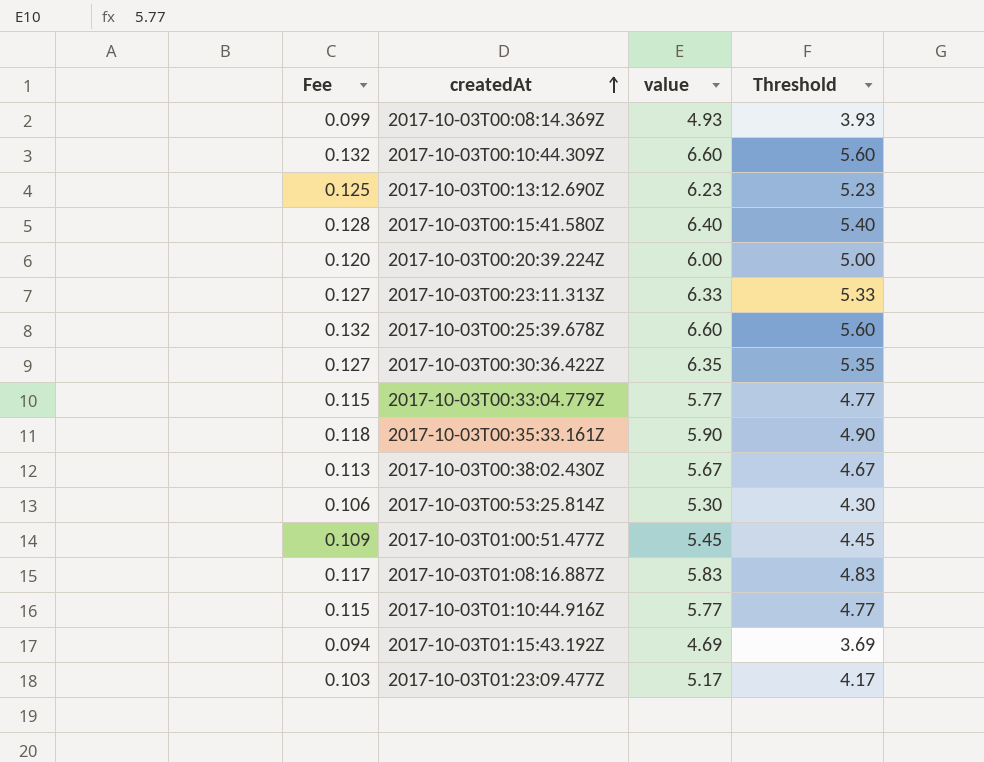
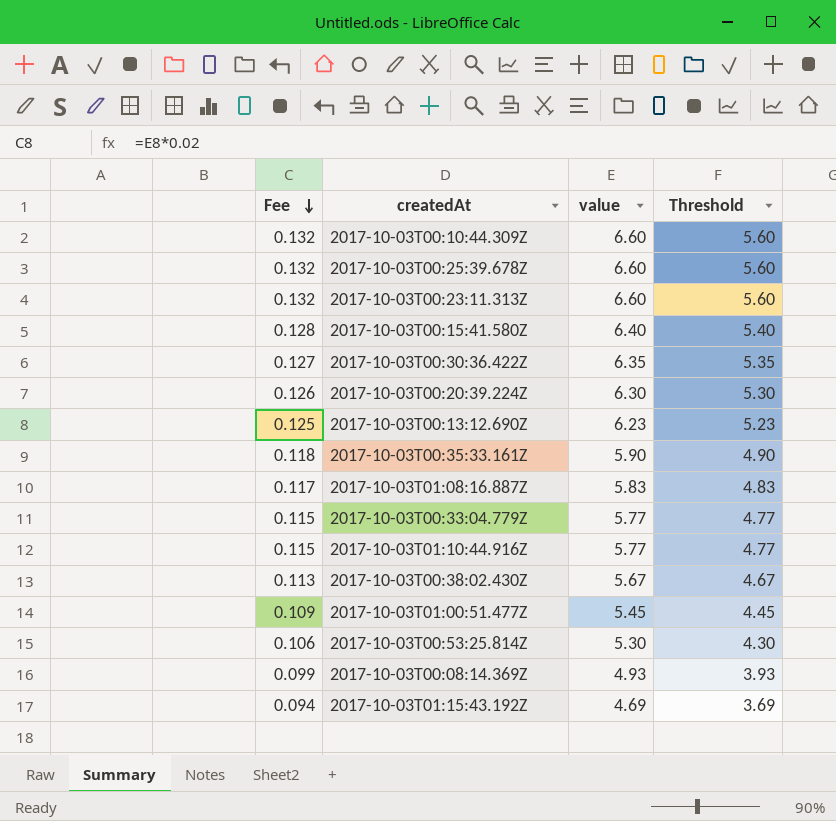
row order: createdAt ascending -> Fee descending
row 2017-10-03T01:23:09.477Z: 0.103 | 5.17 | 4.17 -> none
2017-10-03T00:23:11.313Z | Fee: 0.127 -> 0.132
2017-10-03T00:23:11.313Z | value: 6.33 -> 6.60
2017-10-03T00:23:11.313Z | Threshold: 5.33 -> 5.60
2017-10-03T00:20:39.224Z | Fee: 0.120 -> 0.126
2017-10-03T00:20:39.224Z | value: 6.00 -> 6.30
2017-10-03T00:20:39.224Z | Threshold: 5.00 -> 5.30

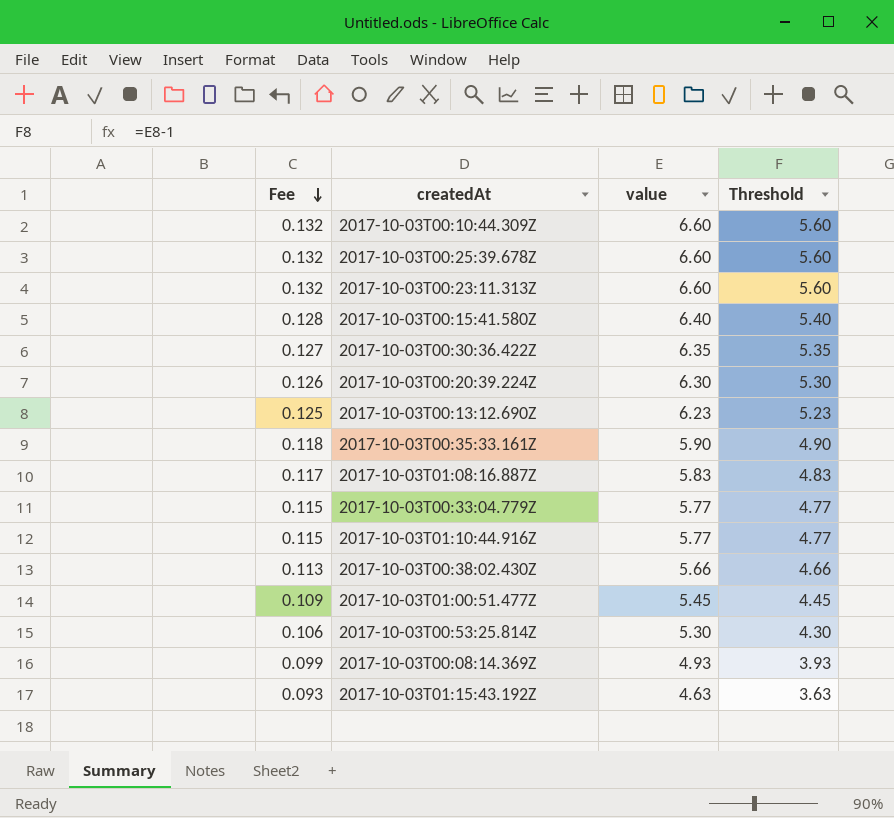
2017-10-03T00:38:02.430Z | value: 5.67 -> 5.66
2017-10-03T00:38:02.430Z | Threshold: 4.67 -> 4.66
2017-10-03T01:15:43.192Z | Fee: 0.094 -> 0.093
2017-10-03T01:15:43.192Z | value: 4.69 -> 4.63
2017-10-03T01:15:43.192Z | Threshold: 3.69 -> 3.63

